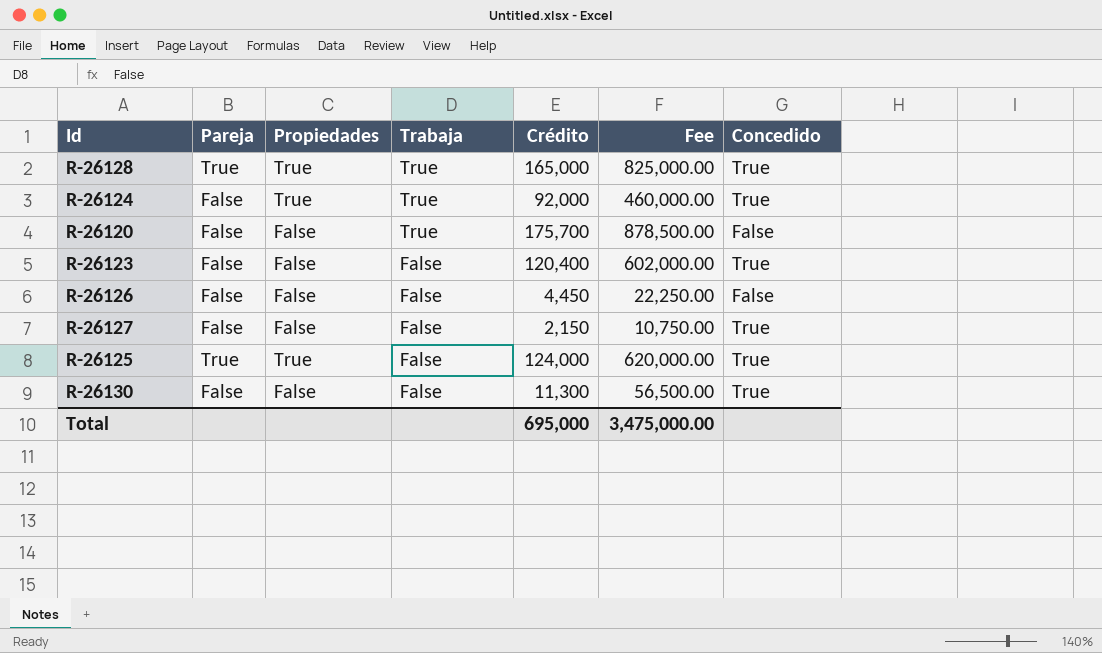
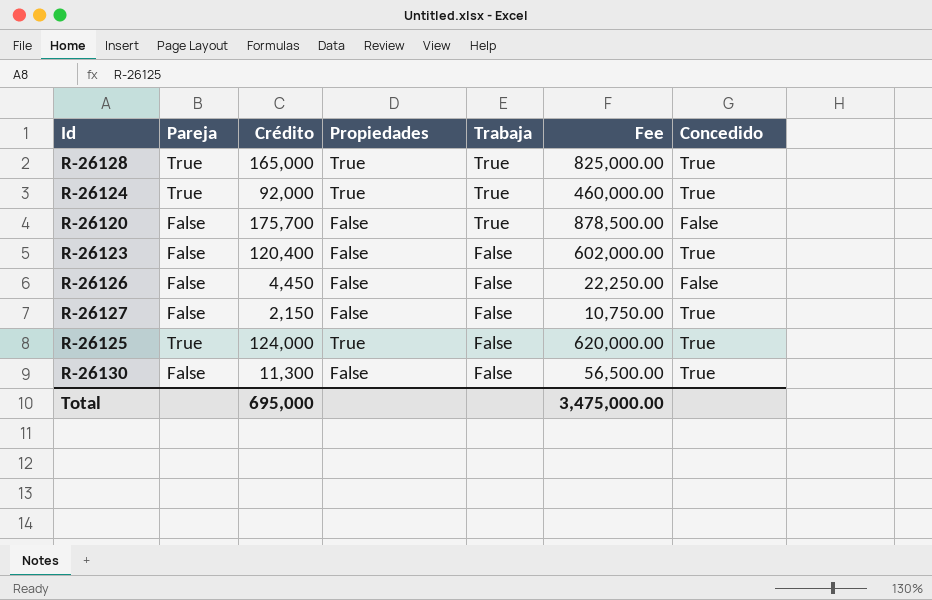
column Crédito | position: 5 -> 3
R-26124 | Pareja: False -> True

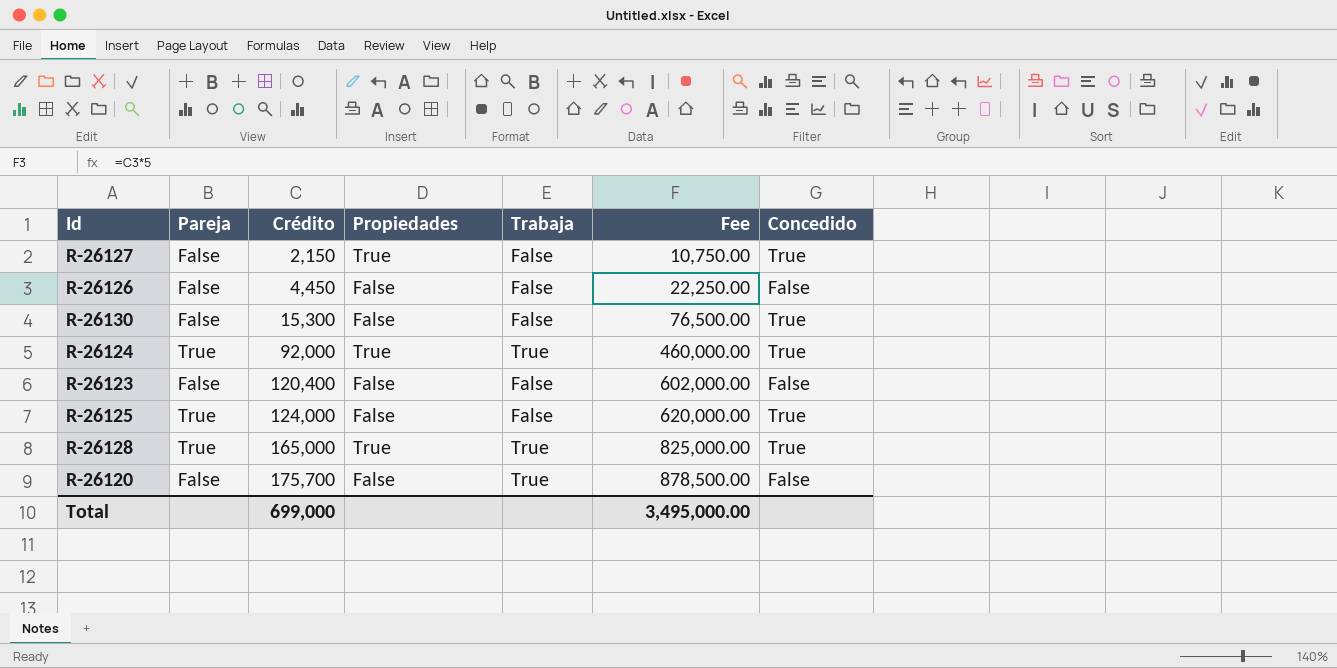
row order: Trabaja descending -> Crédito ascending
R-26127 | Propiedades: False -> True
R-26130 | Crédito: 11,300 -> 15,300
R-26130 | Fee: 56,500.00 -> 76,500.00
R-26123 | Concedido: True -> False
R-26125 | Propiedades: True -> False
Total | Crédito: 695,000 -> 699,000
Total | Fee: 3,475,000.00 -> 3,495,000.00

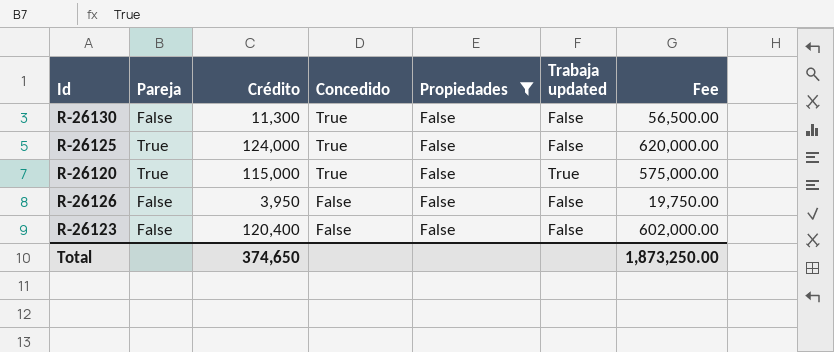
filter: none -> Propiedades = False
row order: Crédito ascending -> Concedido descending
column Concedido | position: 7 -> 4
column name: Trabaja -> Trabaja updated
R-26130 | Crédito: 15,300 -> 11,300
R-26130 | Fee: 76,500.00 -> 56,500.00
R-26120 | Pareja: False -> True
R-26120 | Crédito: 175,700 -> 115,000
R-26120 | Concedido: False -> True
R-26120 | Fee: 878,500.00 -> 575,000.00
R-26126 | Crédito: 4,450 -> 3,950
R-26126 | Fee: 22,250.00 -> 19,750.00
Total | Crédito: 699,000 -> 374,650
Total | Fee: 3,495,000.00 -> 1,873,250.00

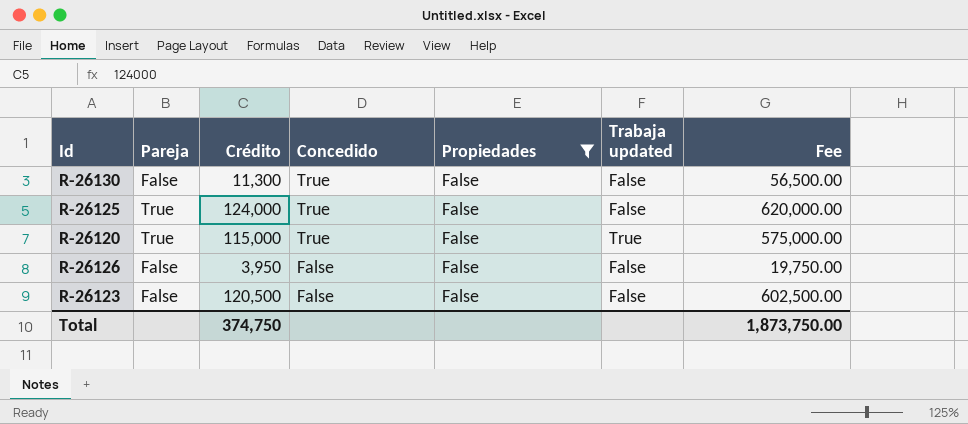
R-26123 | Crédito: 120,400 -> 120,500
R-26123 | Fee: 602,000.00 -> 602,500.00
Total | Crédito: 374,650 -> 374,750
Total | Fee: 1,873,250.00 -> 1,873,750.00

